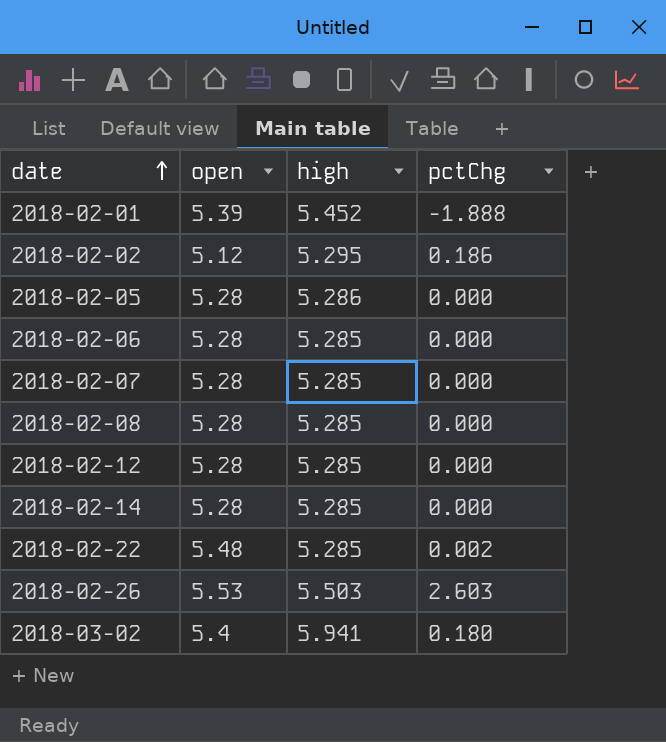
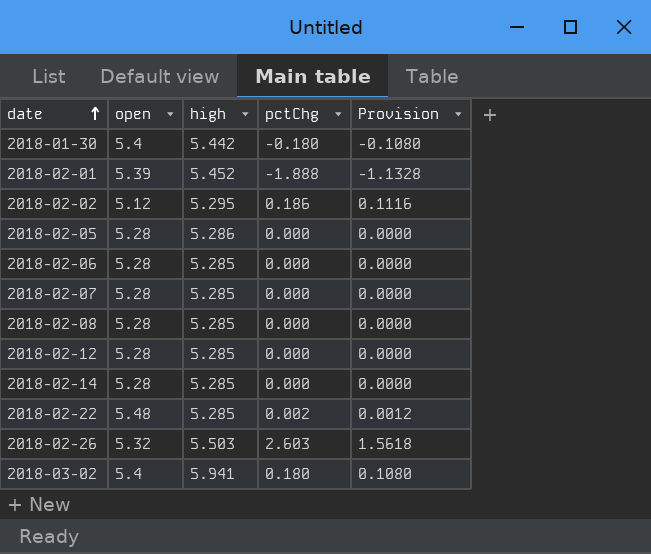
column Provision | formula: none -> [pctChg] * 0.6
row 2018-01-30: none -> 5.4 | 5.442 | -0.180 | -0.1080
2018-02-26 | open: 5.53 -> 5.32

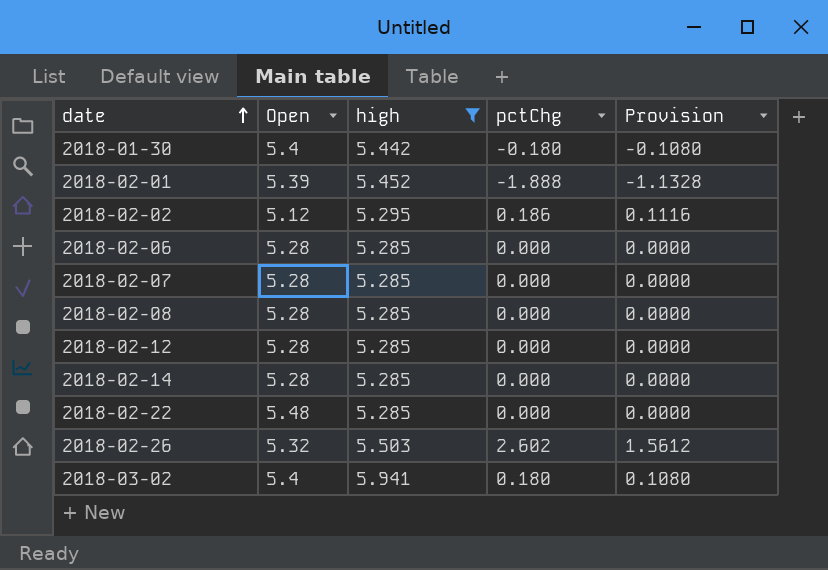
filter: none -> high != 5.286
column name: open -> Open
2018-02-22 | pctChg: 0.002 -> 0.000
2018-02-22 | Provision: 0.0012 -> 0.0000
2018-02-26 | pctChg: 2.603 -> 2.602
2018-02-26 | Provision: 1.5618 -> 1.5612

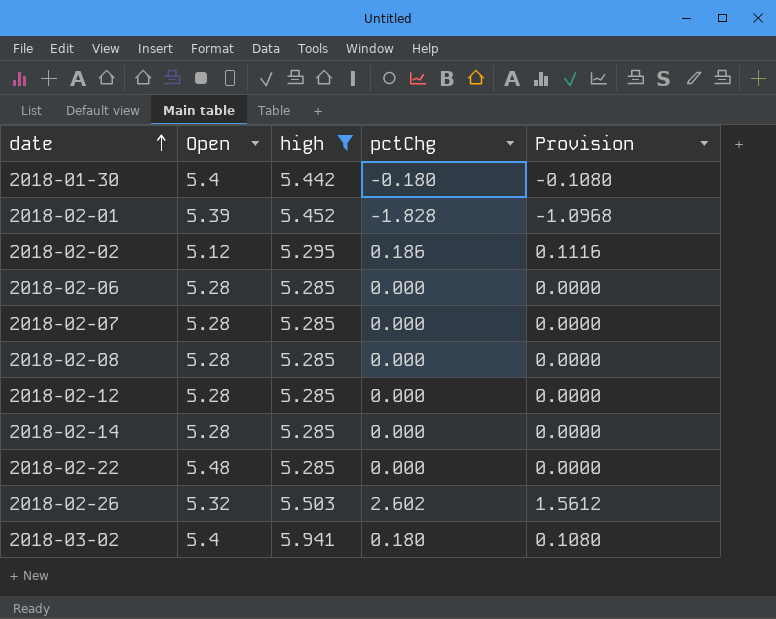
2018-02-01 | pctChg: -1.888 -> -1.828
2018-02-01 | Provision: -1.1328 -> -1.0968

